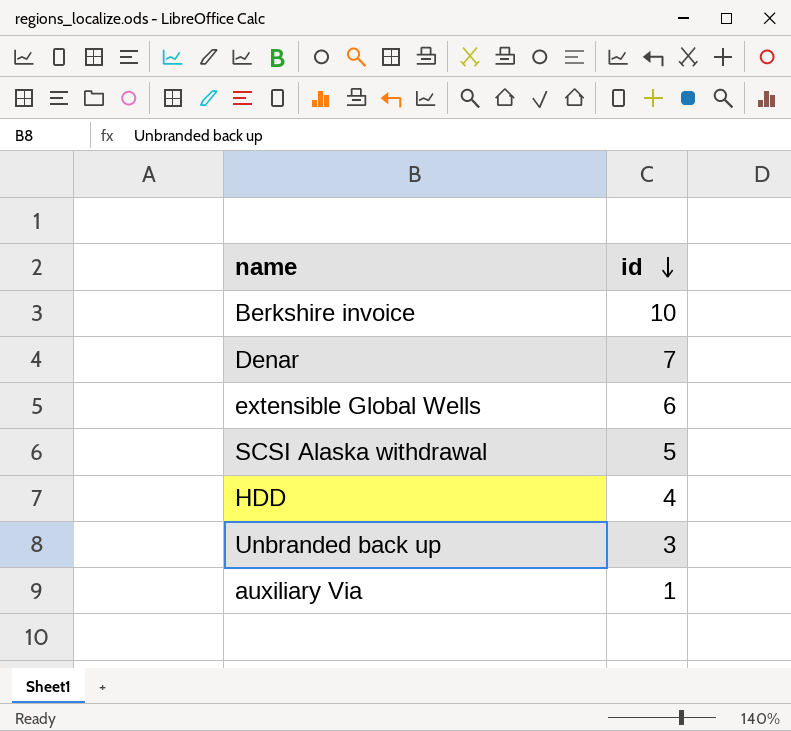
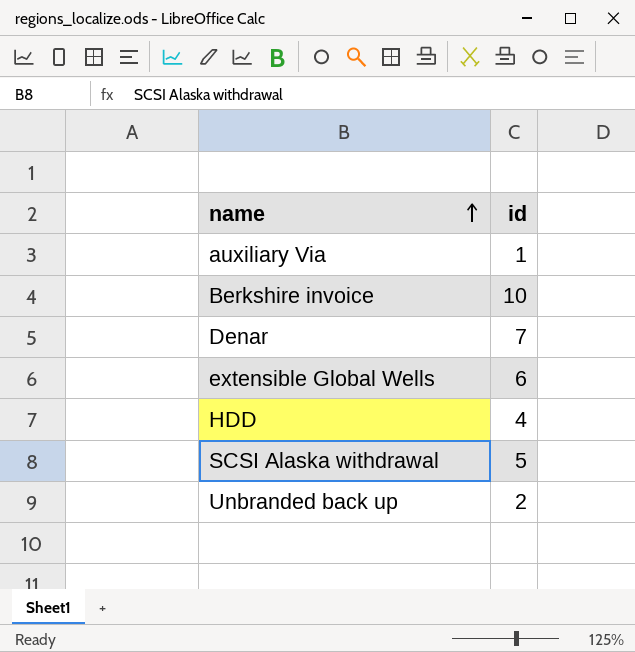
row order: id descending -> name ascending
Unbranded back up | id: 3 -> 2

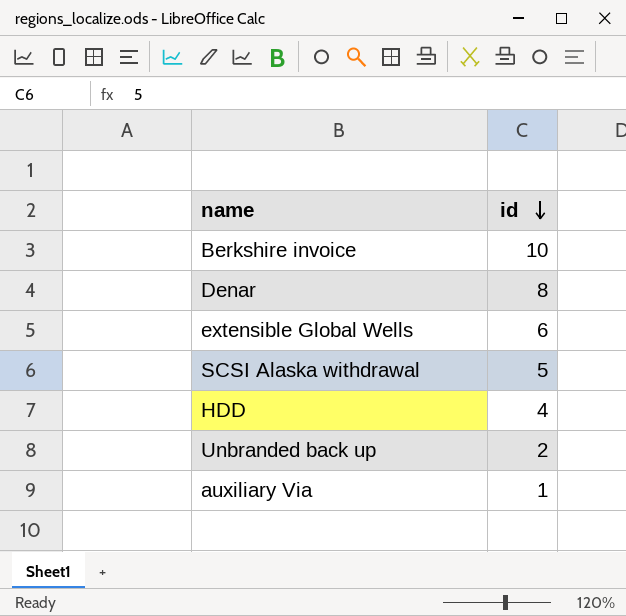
row order: name ascending -> id descending
Denar | id: 7 -> 8

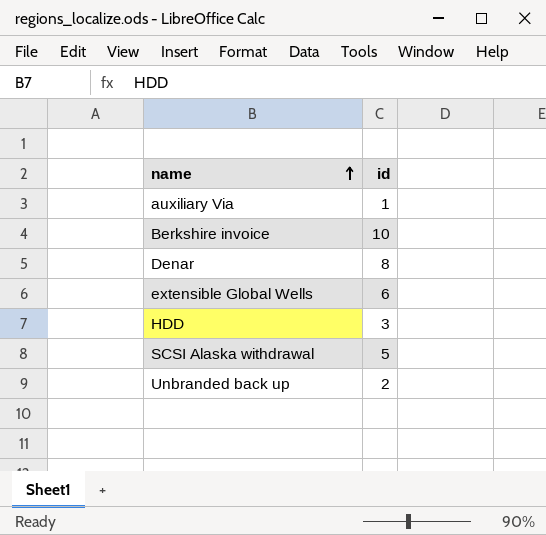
row order: id descending -> name ascending
HDD | id: 4 -> 3

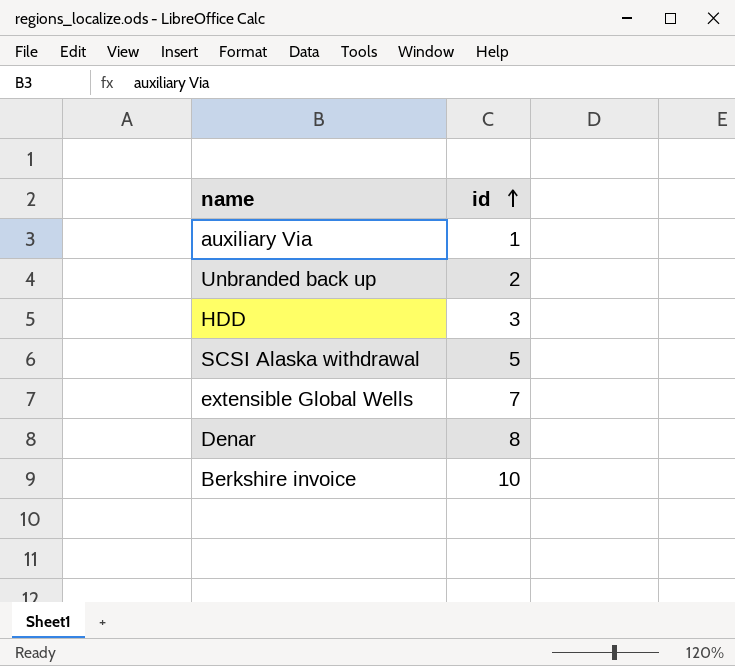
row order: name ascending -> id ascending
extensible Global Wells | id: 6 -> 7

